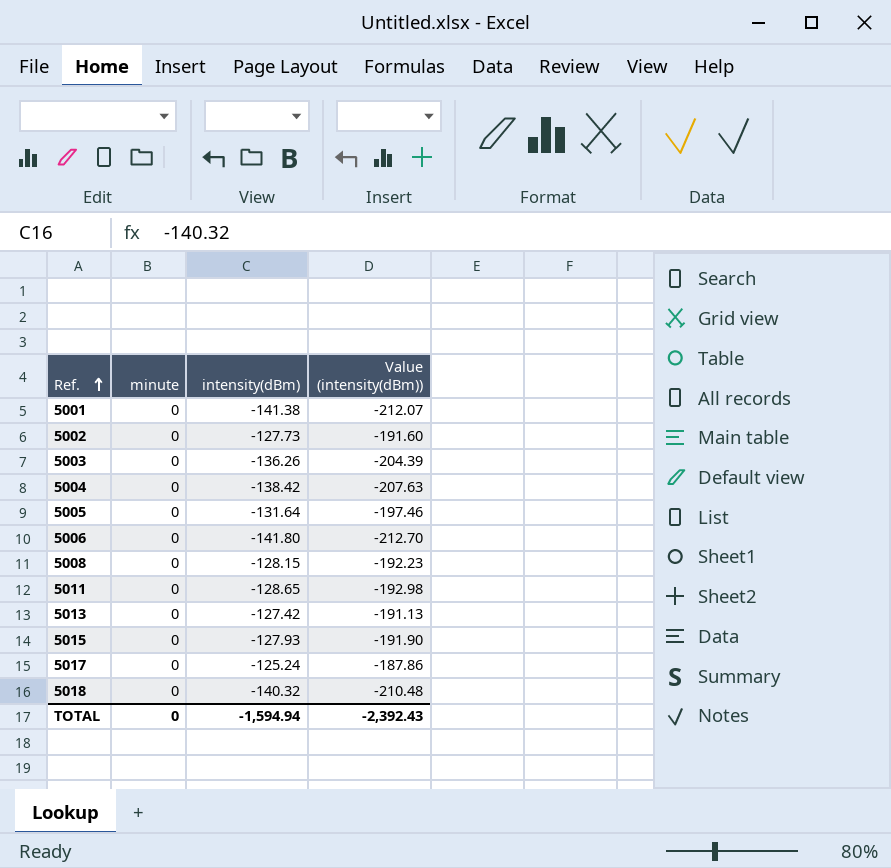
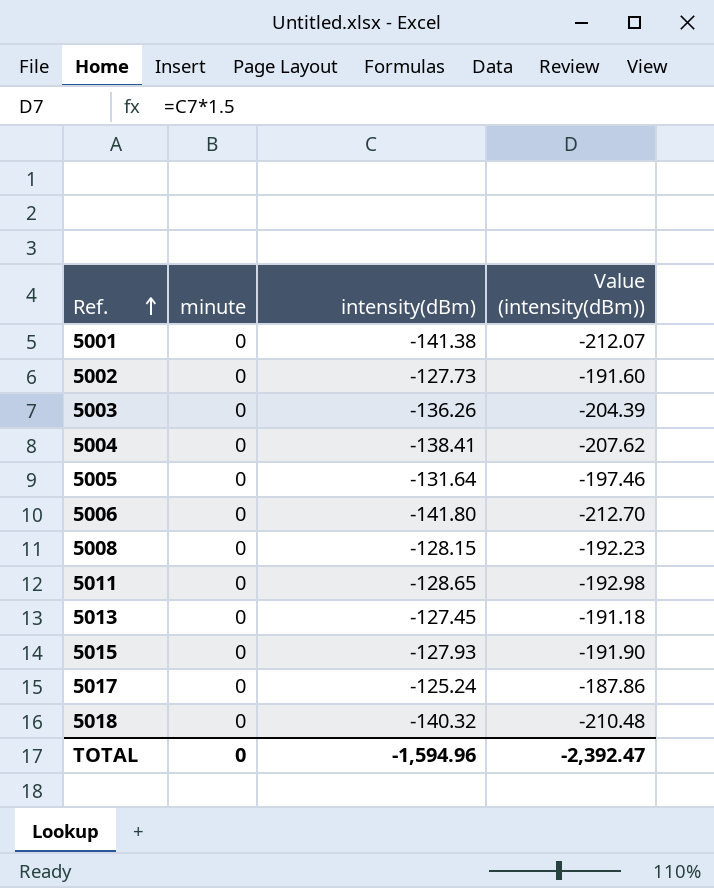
5004 | intensity(dBm): -138.42 -> -138.41
5004 | Value (intensity(dBm)): -207.63 -> -207.62
5013 | intensity(dBm): -127.42 -> -127.45
5013 | Value (intensity(dBm)): -191.13 -> -191.18
TOTAL | intensity(dBm): -1,594.94 -> -1,594.96
TOTAL | Value (intensity(dBm)): -2,392.43 -> -2,392.47

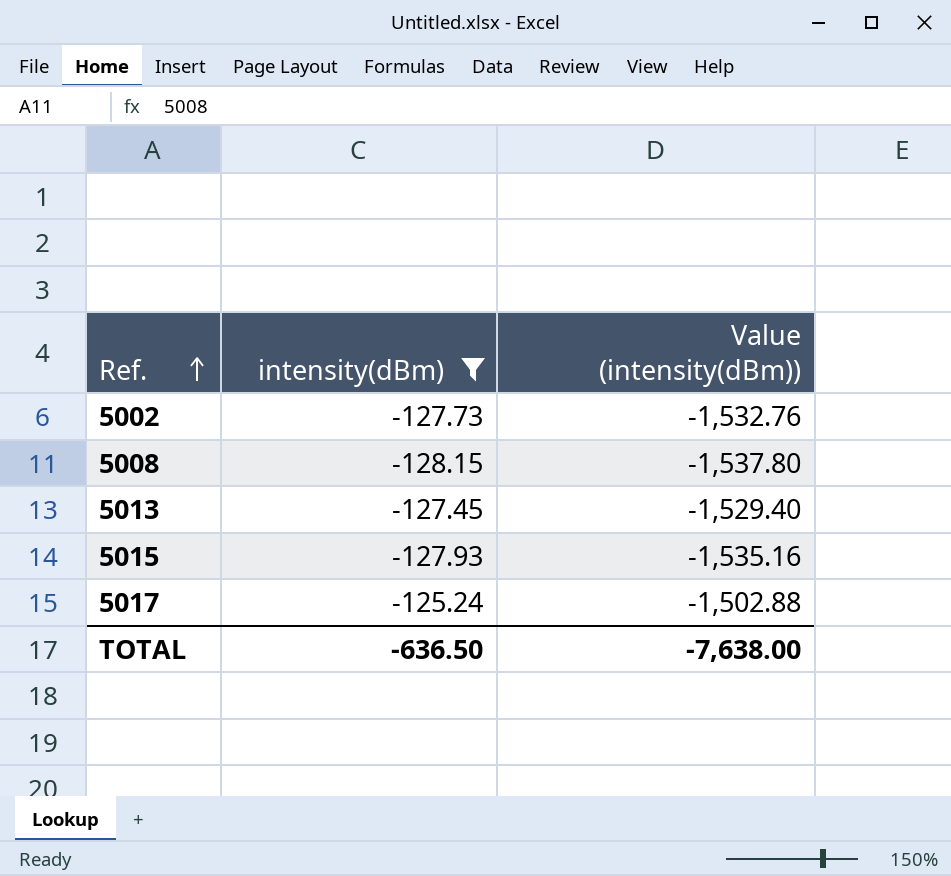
filter: none -> intensity(dBm) >= -128.15
column minute | position: 2 -> none
column Value (intensity(dBm)) | formula: [intensity(dBm)] * 1.5 -> [intensity(dBm)] * 12
TOTAL | intensity(dBm): -1,594.96 -> -636.50
TOTAL | Value (intensity(dBm)): -2,392.47 -> -7,638.00

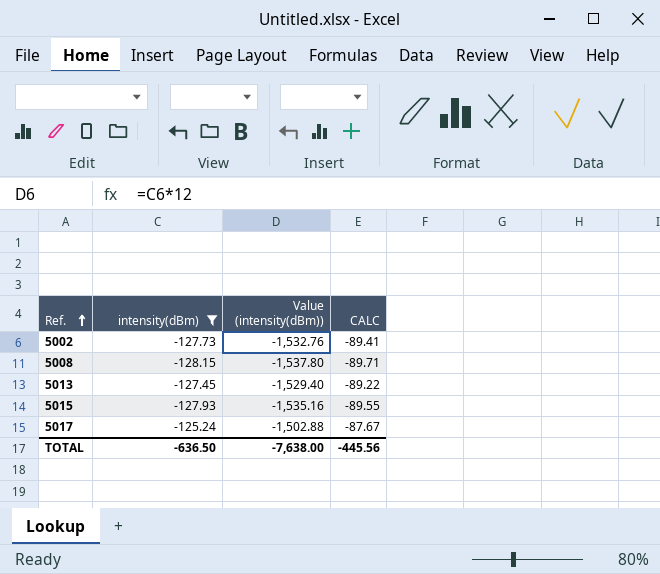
column CALC | formula: none -> [intensity(dBm)] * 0.7

